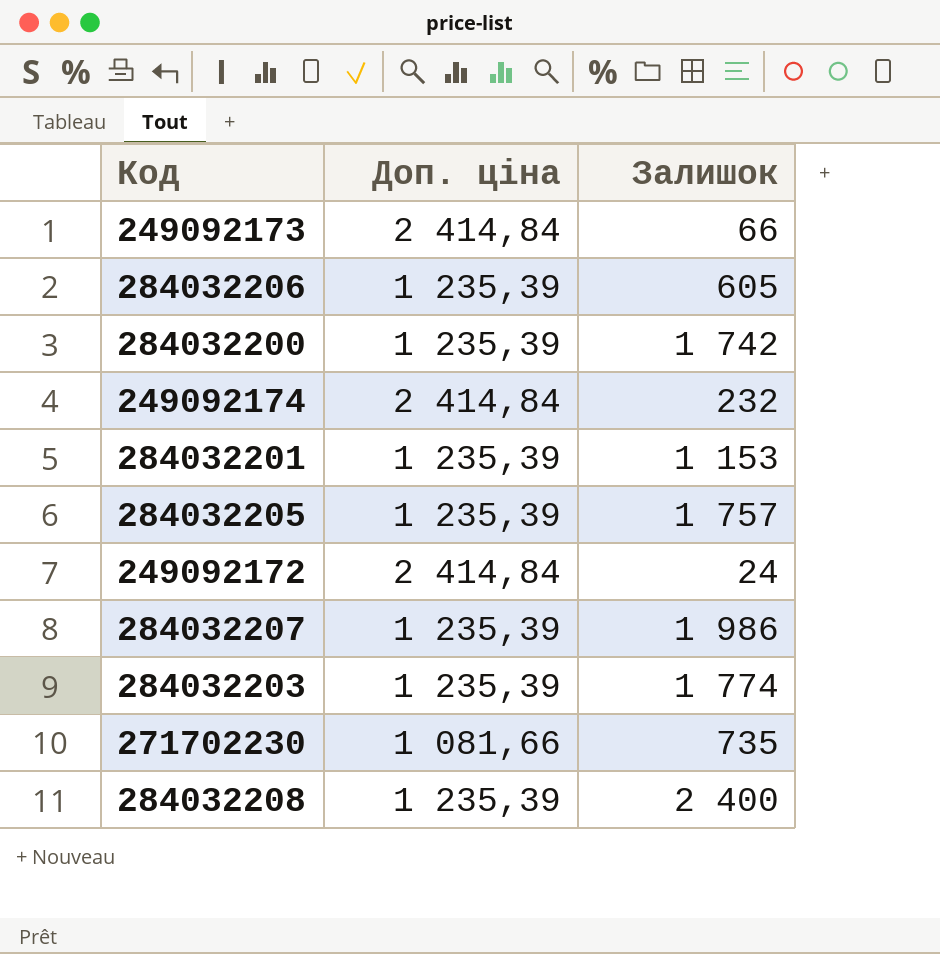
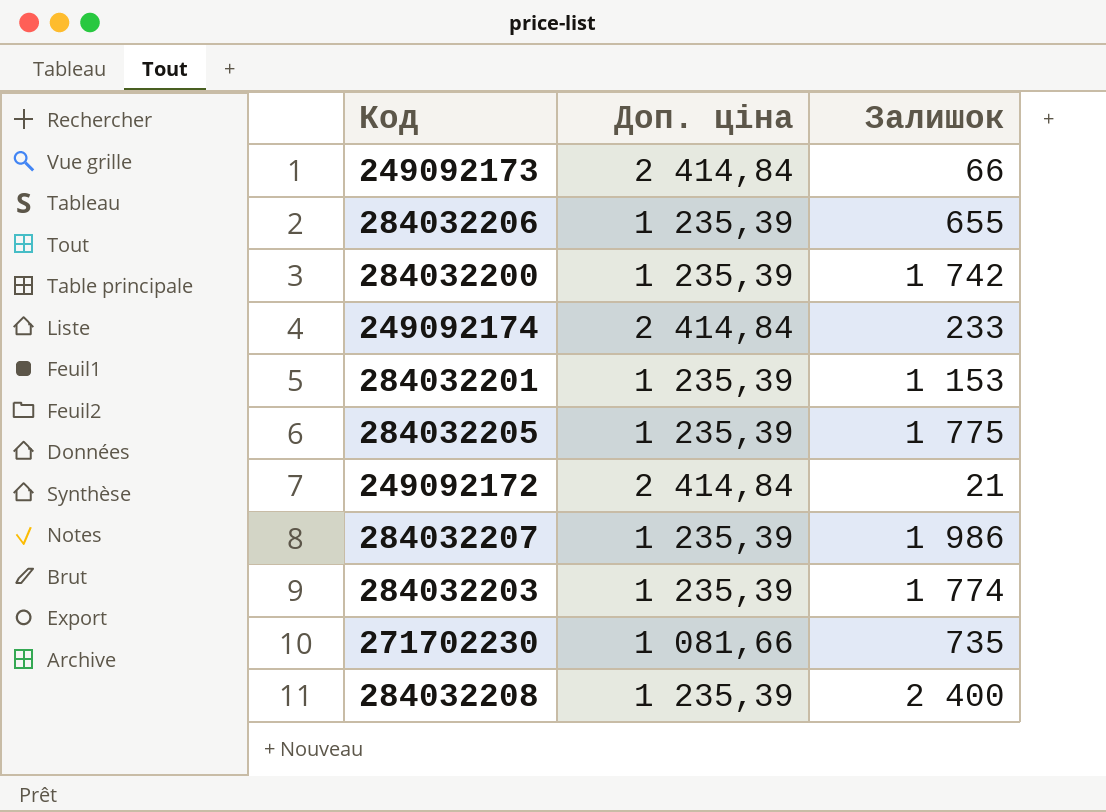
284032206 | Залишок: 605 -> 655
249092174 | Залишок: 232 -> 233
284032205 | Залишок: 1 757 -> 1 775
249092172 | Залишок: 24 -> 21

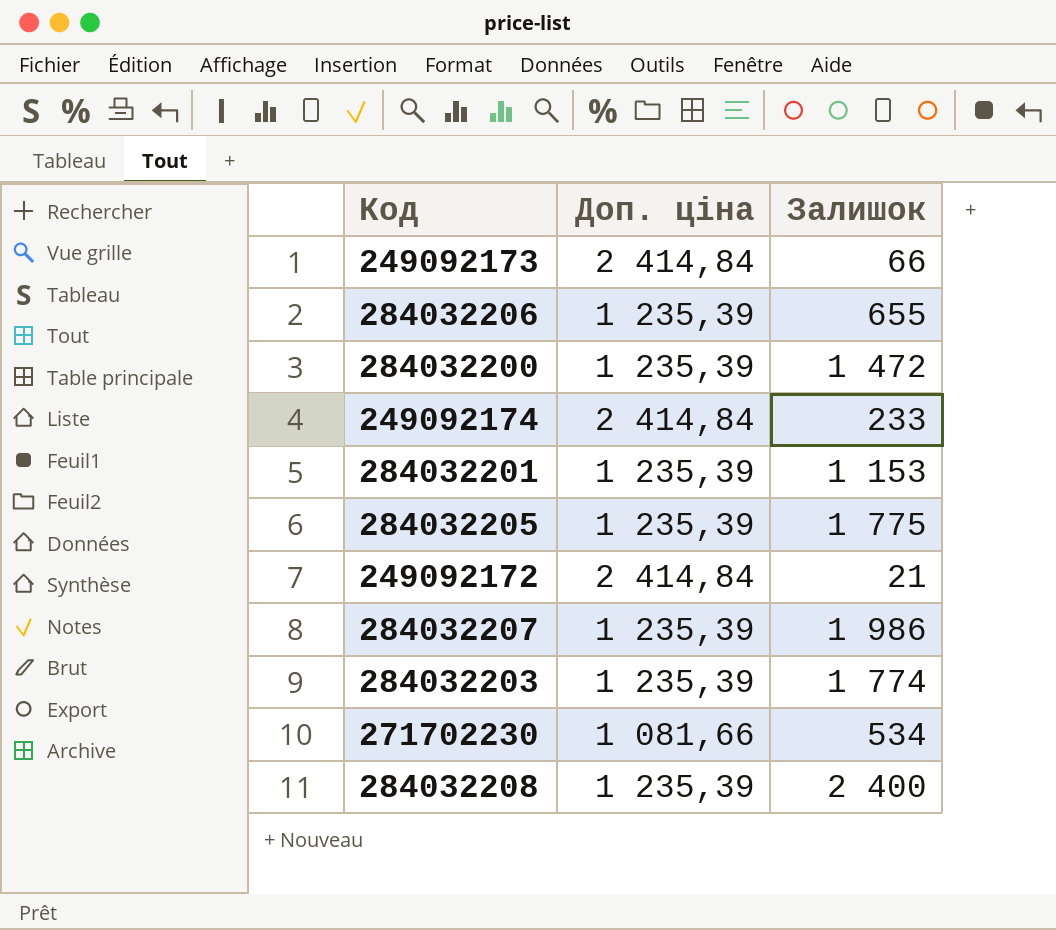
284032200 | Залишок: 1 742 -> 1 472
271702230 | Залишок: 735 -> 534

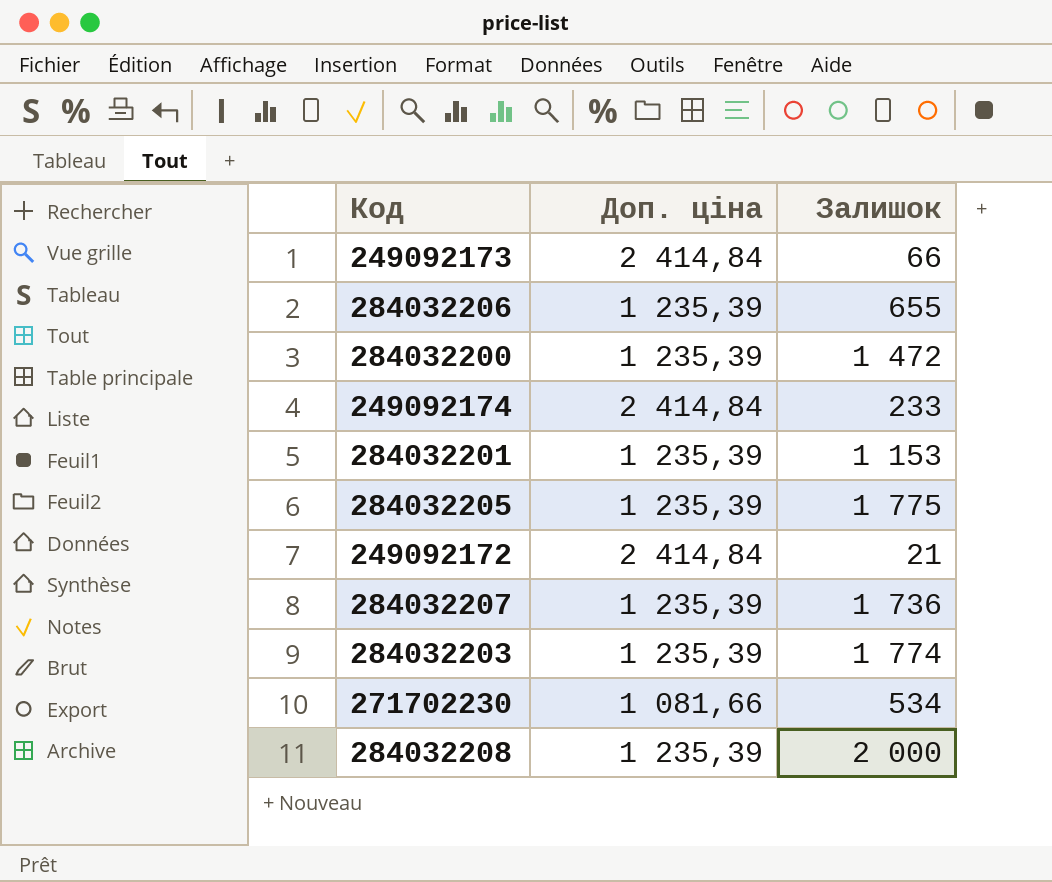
284032207 | Залишок: 1 986 -> 1 736
284032208 | Залишок: 2 400 -> 2 000

